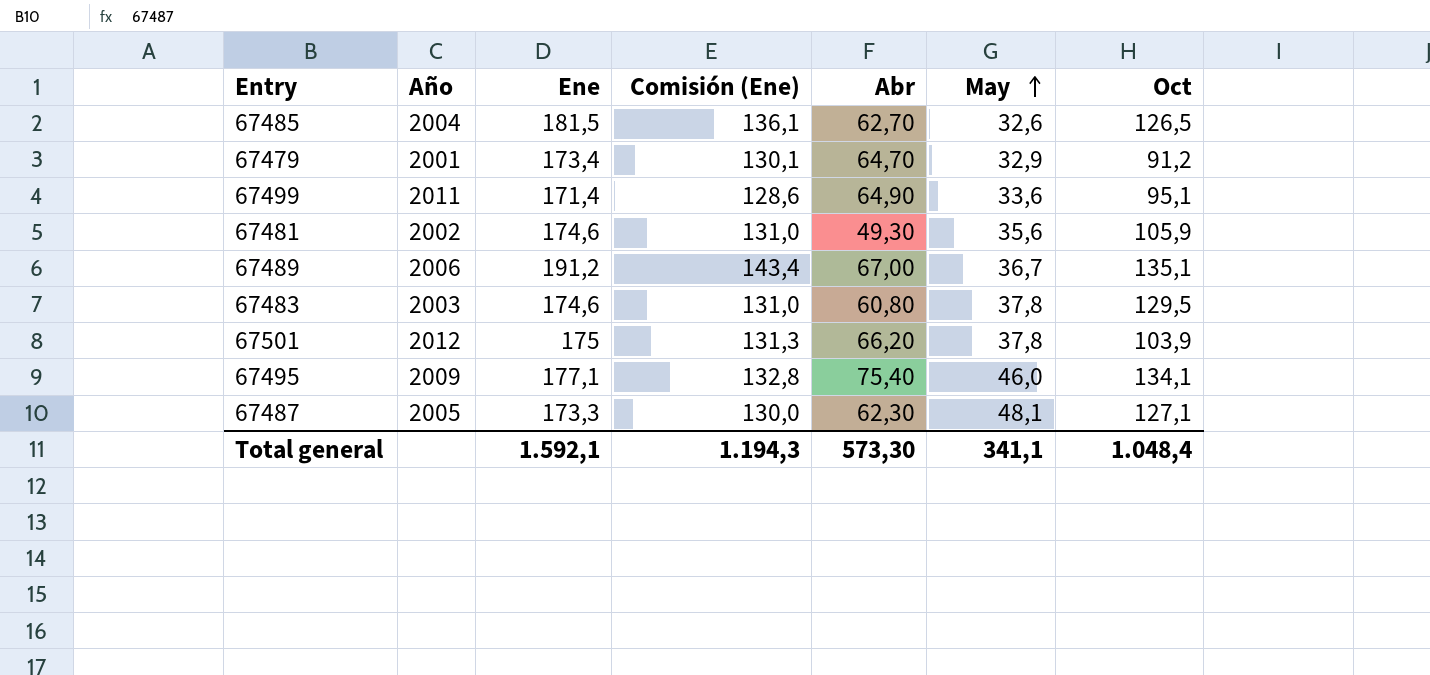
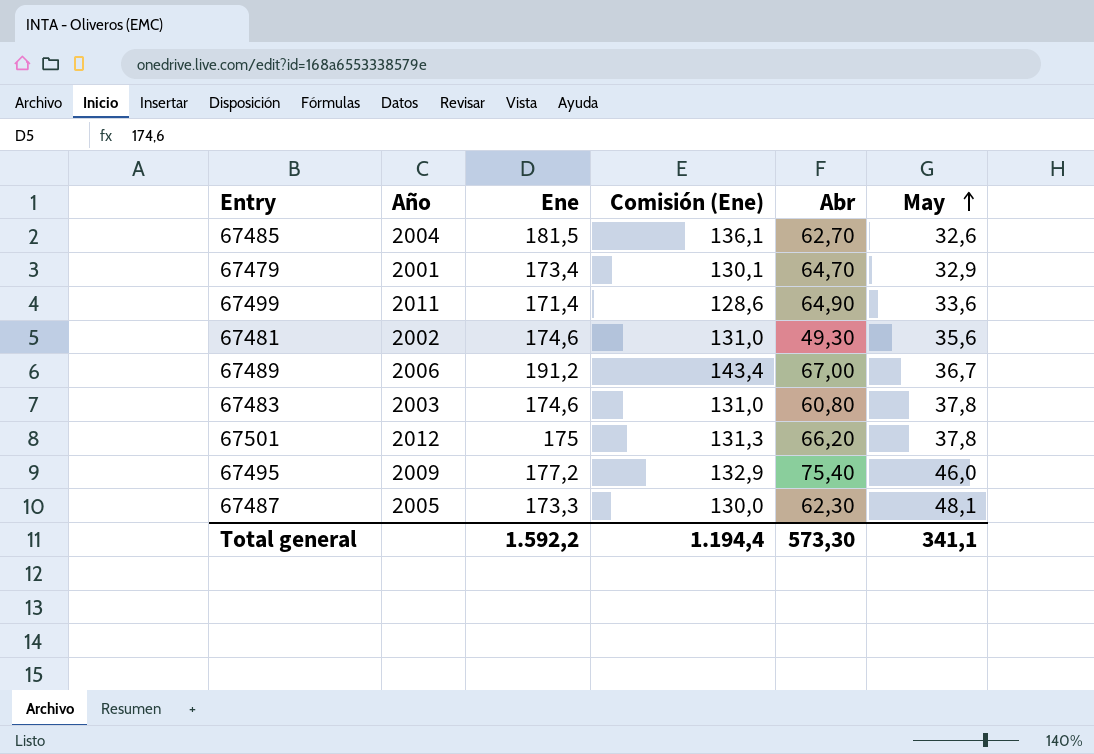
column Oct | position: 7 -> none
67495 | Ene: 177,1 -> 177,2
67495 | Comisión (Ene): 132,8 -> 132,9
Total general | Ene: 1.592,1 -> 1.592,2
Total general | Comisión (Ene): 1.194,3 -> 1.194,4

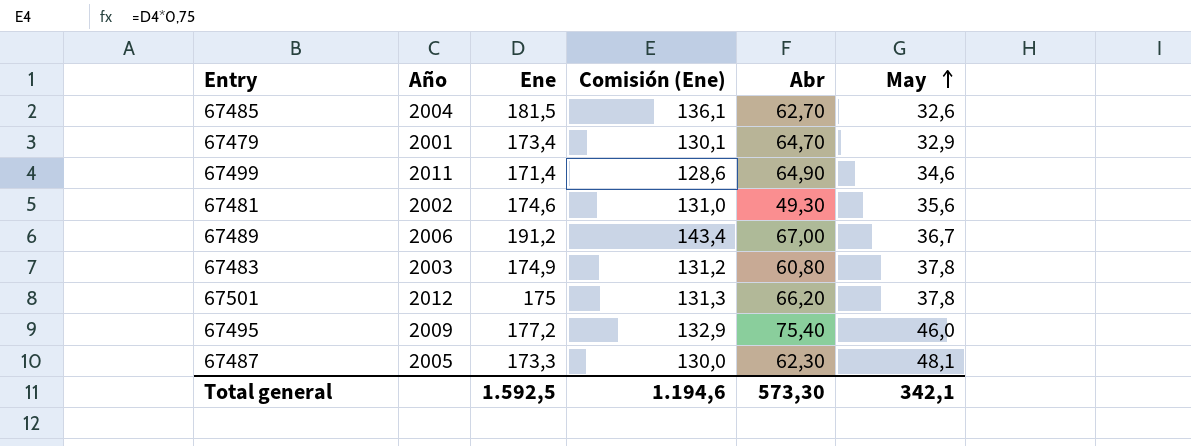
67499 | May: 33,6 -> 34,6
67483 | Ene: 174,6 -> 174,9
67483 | Comisión (Ene): 131,0 -> 131,2
Total general | Ene: 1.592,2 -> 1.592,5
Total general | Comisión (Ene): 1.194,4 -> 1.194,6
Total general | May: 341,1 -> 342,1

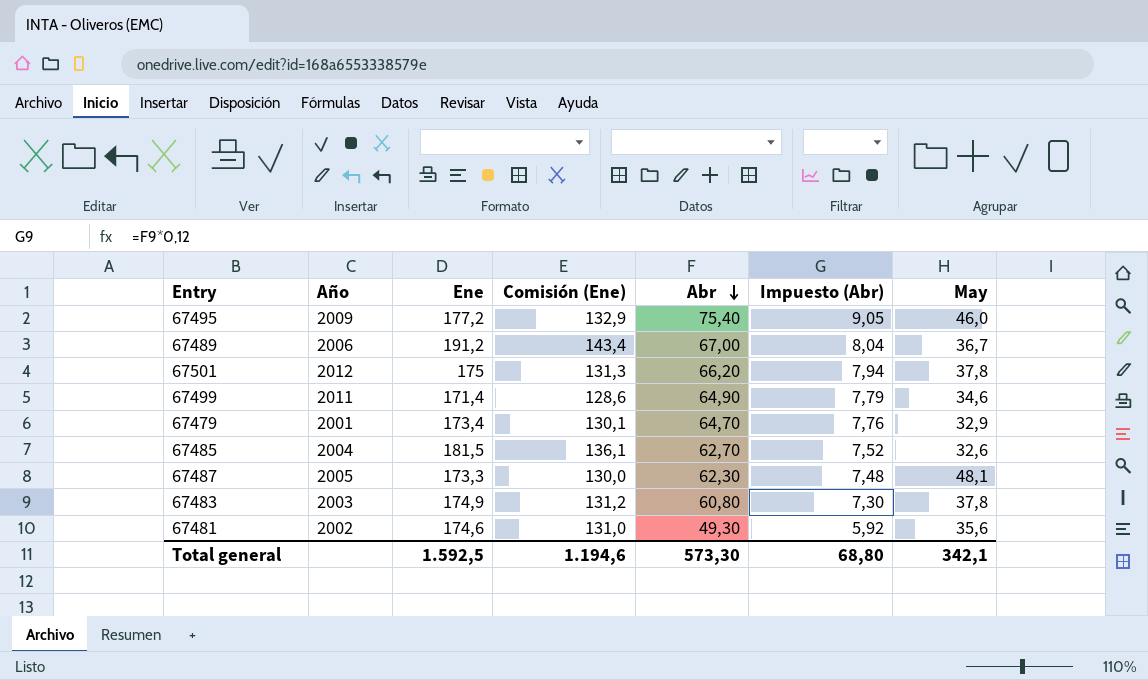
row order: May ascending -> Abr descending
column Impuesto (Abr) | formula: none -> [Abr] * 0,12

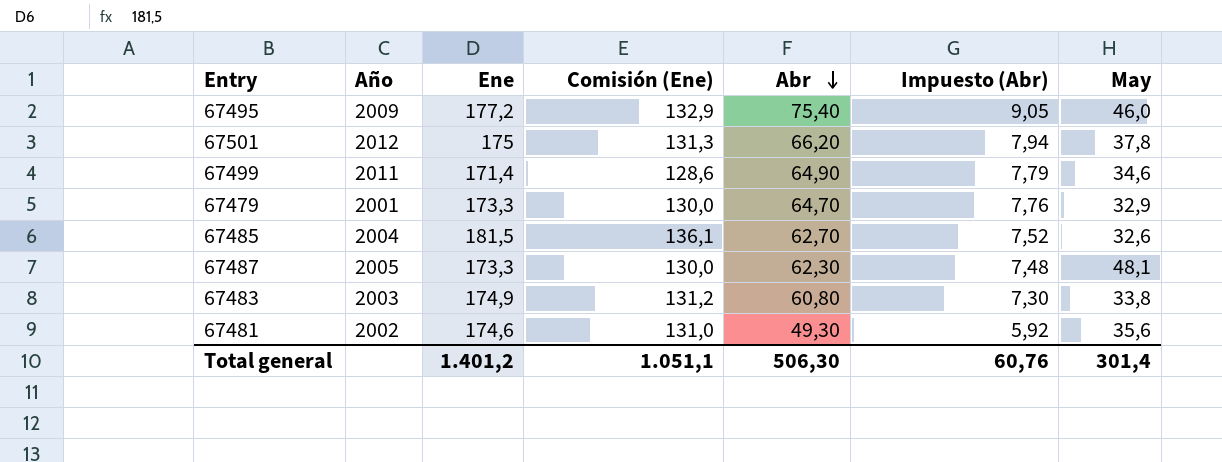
row 67489: 2006 | 191,2 | 143,4 | 67,00 | 8,04 | 36,7 -> none
67479 | Ene: 173,4 -> 173,3
67479 | Comisión (Ene): 130,1 -> 130,0
67483 | May: 37,8 -> 33,8
Total general | Ene: 1.592,5 -> 1.401,2
Total general | Comisión (Ene): 1.194,6 -> 1.051,1
Total general | Abr: 573,30 -> 506,30
Total general | Impuesto (Abr): 68,80 -> 60,76
Total general | May: 342,1 -> 301,4

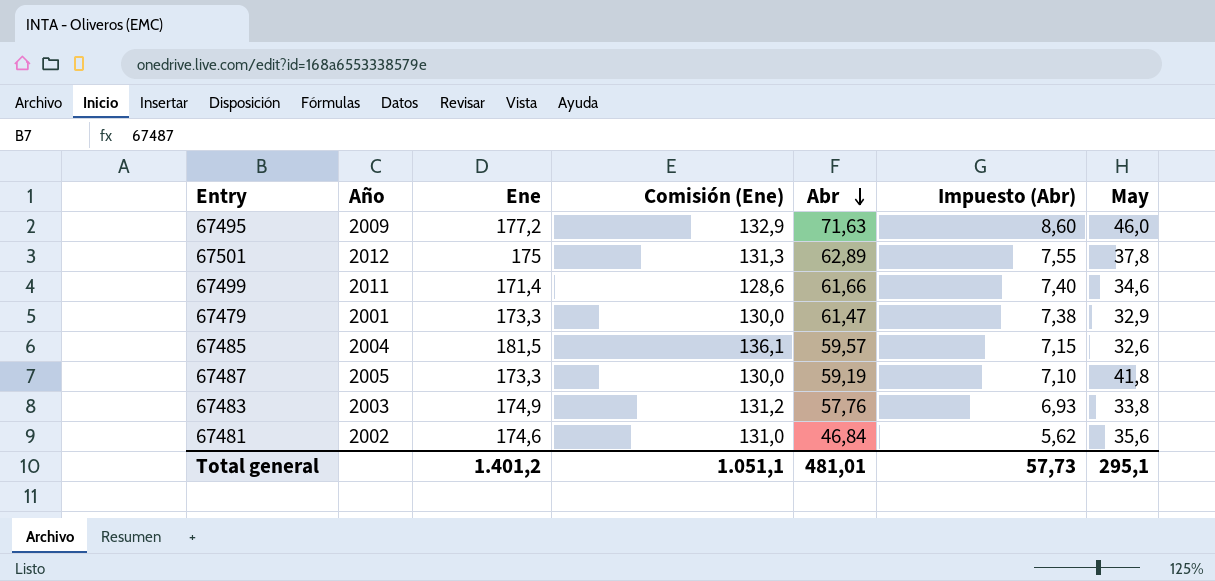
67495 | Abr: 75,40 -> 71,63
67495 | Impuesto (Abr): 9,05 -> 8,60
67501 | Abr: 66,20 -> 62,89
67501 | Impuesto (Abr): 7,94 -> 7,55
67499 | Abr: 64,90 -> 61,66
67499 | Impuesto (Abr): 7,79 -> 7,40
67479 | Abr: 64,70 -> 61,47
67479 | Impuesto (Abr): 7,76 -> 7,38
67485 | Abr: 62,70 -> 59,57
67485 | Impuesto (Abr): 7,52 -> 7,15
67487 | Abr: 62,30 -> 59,19
67487 | Impuesto (Abr): 7,48 -> 7,10
67487 | May: 48,1 -> 41,8
67483 | Abr: 60,80 -> 57,76
67483 | Impuesto (Abr): 7,30 -> 6,93
67481 | Abr: 49,30 -> 46,84
67481 | Impuesto (Abr): 5,92 -> 5,62
Total general | Abr: 506,30 -> 481,01
Total general | Impuesto (Abr): 60,76 -> 57,73
Total general | May: 301,4 -> 295,1

